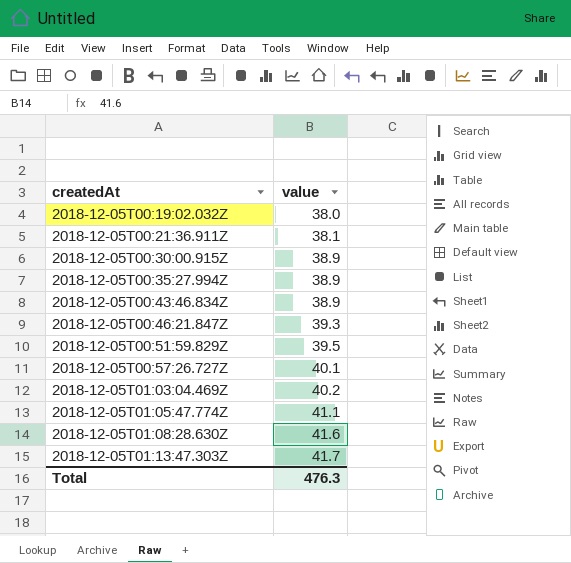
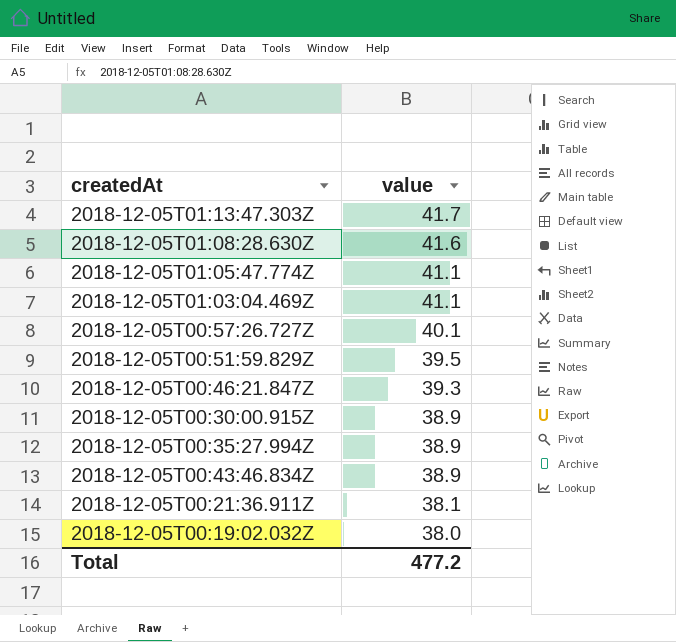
row order: createdAt ascending -> value descending
2018-12-05T01:03:04.469Z | value: 40.2 -> 41.1
Total | value: 476.3 -> 477.2

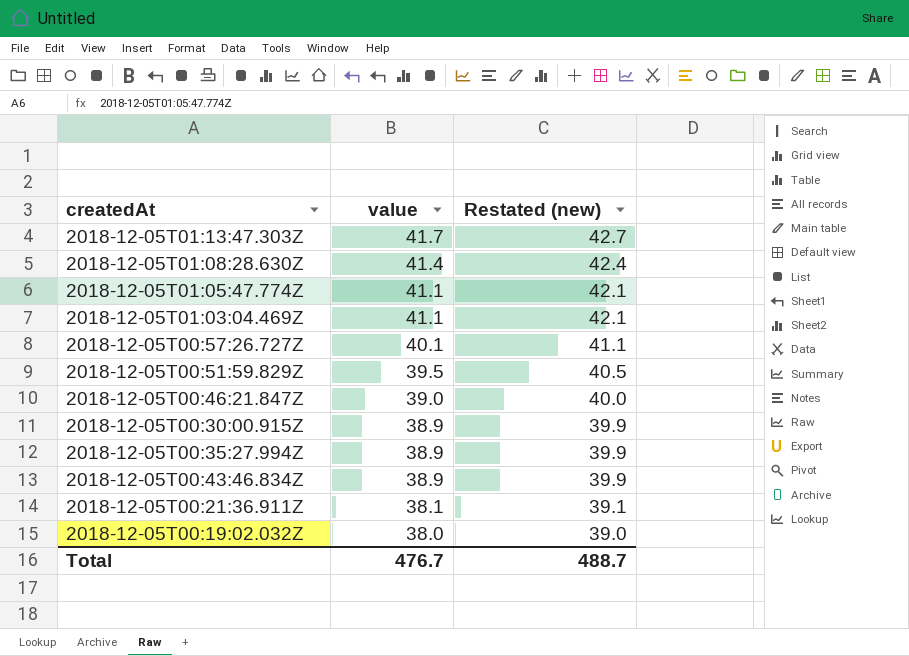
column Restated (new) | formula: none -> [value] + 1
2018-12-05T01:08:28.630Z | value: 41.6 -> 41.4
2018-12-05T00:46:21.847Z | value: 39.3 -> 39.0
Total | value: 477.2 -> 476.7

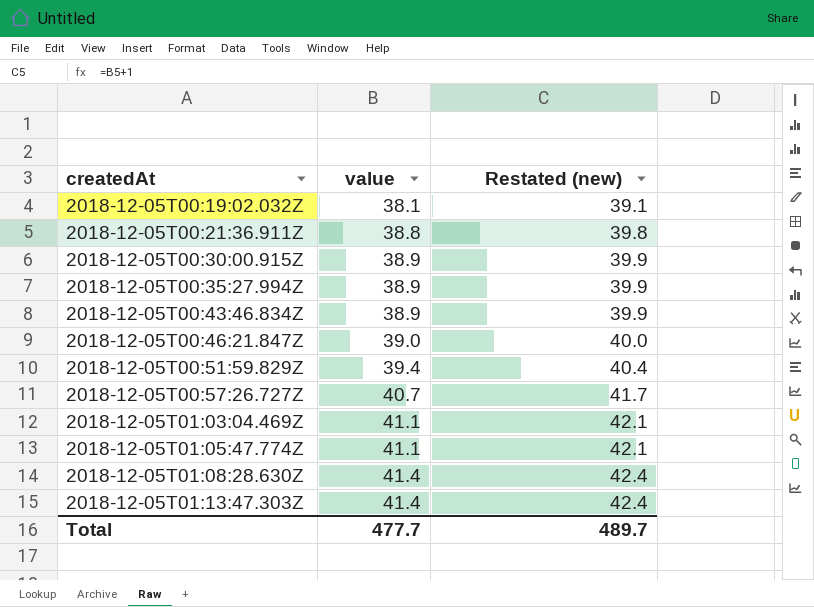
row order: value descending -> createdAt ascending
2018-12-05T00:19:02.032Z | value: 38.0 -> 38.1
2018-12-05T00:19:02.032Z | Restated (new): 39.0 -> 39.1
2018-12-05T00:21:36.911Z | value: 38.1 -> 38.8
2018-12-05T00:21:36.911Z | Restated (new): 39.1 -> 39.8
2018-12-05T00:51:59.829Z | value: 39.5 -> 39.4
2018-12-05T00:51:59.829Z | Restated (new): 40.5 -> 40.4
2018-12-05T00:57:26.727Z | value: 40.1 -> 40.7
2018-12-05T00:57:26.727Z | Restated (new): 41.1 -> 41.7
2018-12-05T01:13:47.303Z | value: 41.7 -> 41.4
2018-12-05T01:13:47.303Z | Restated (new): 42.7 -> 42.4
Total | value: 476.7 -> 477.7
Total | Restated (new): 488.7 -> 489.7

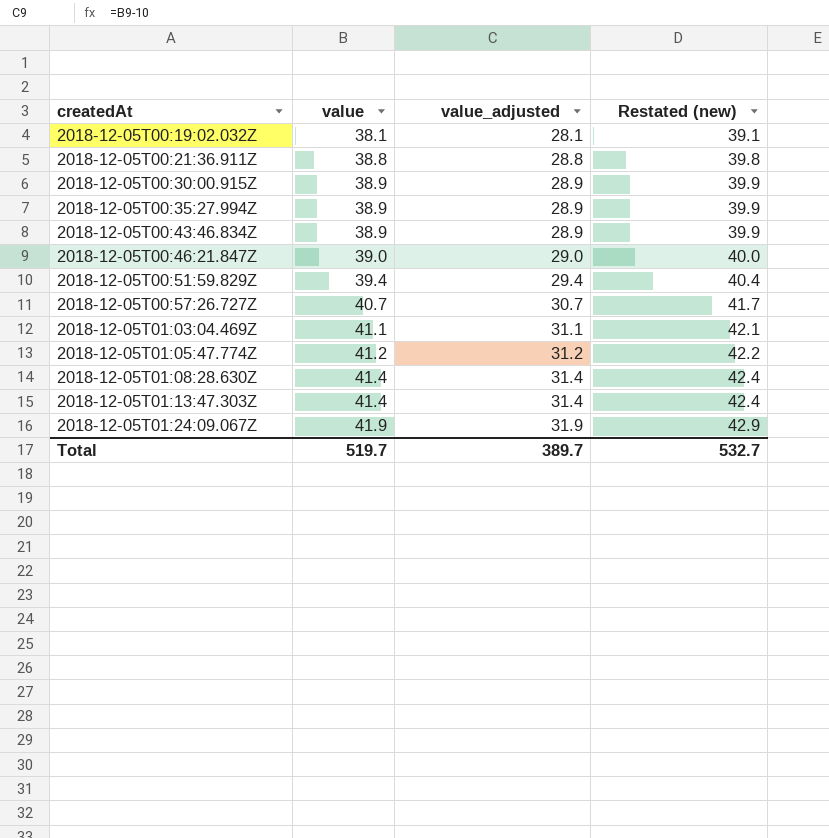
column value_adjusted | formula: none -> [value] - 10
2018-12-05T01:05:47.774Z | value: 41.1 -> 41.2
2018-12-05T01:05:47.774Z | Restated (new): 42.1 -> 42.2
row 2018-12-05T01:24:09.067Z: none -> 41.9 | 31.9 | 42.9
Total | value: 477.7 -> 519.7
Total | Restated (new): 489.7 -> 532.7

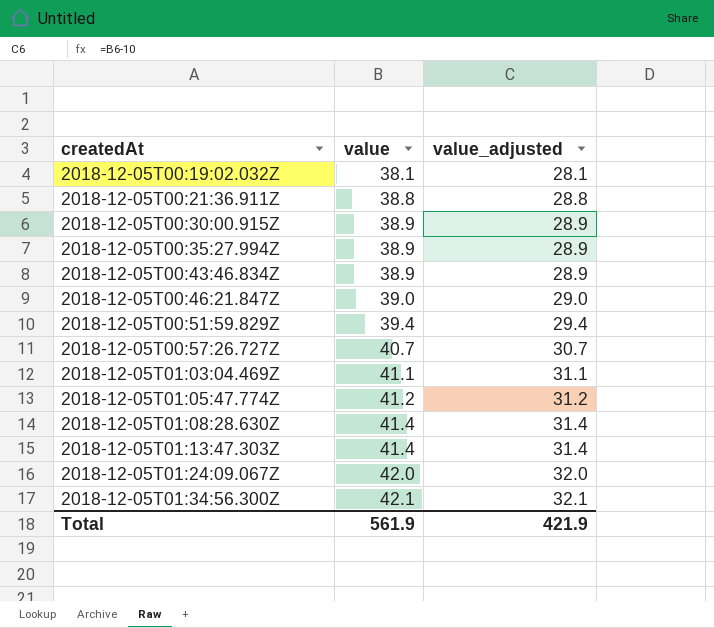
column Restated (new) | formula: [value] + 1 -> none
2018-12-05T01:24:09.067Z | value: 41.9 -> 42.0
2018-12-05T01:24:09.067Z | value_adjusted: 31.9 -> 32.0
row 2018-12-05T01:34:56.300Z: none -> 42.1 | 32.1
Total | value: 519.7 -> 561.9
Total | value_adjusted: 389.7 -> 421.9

